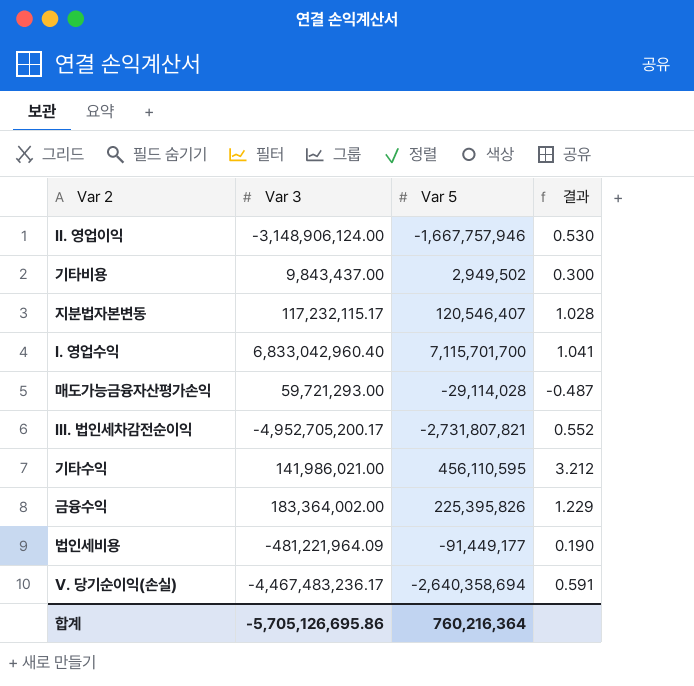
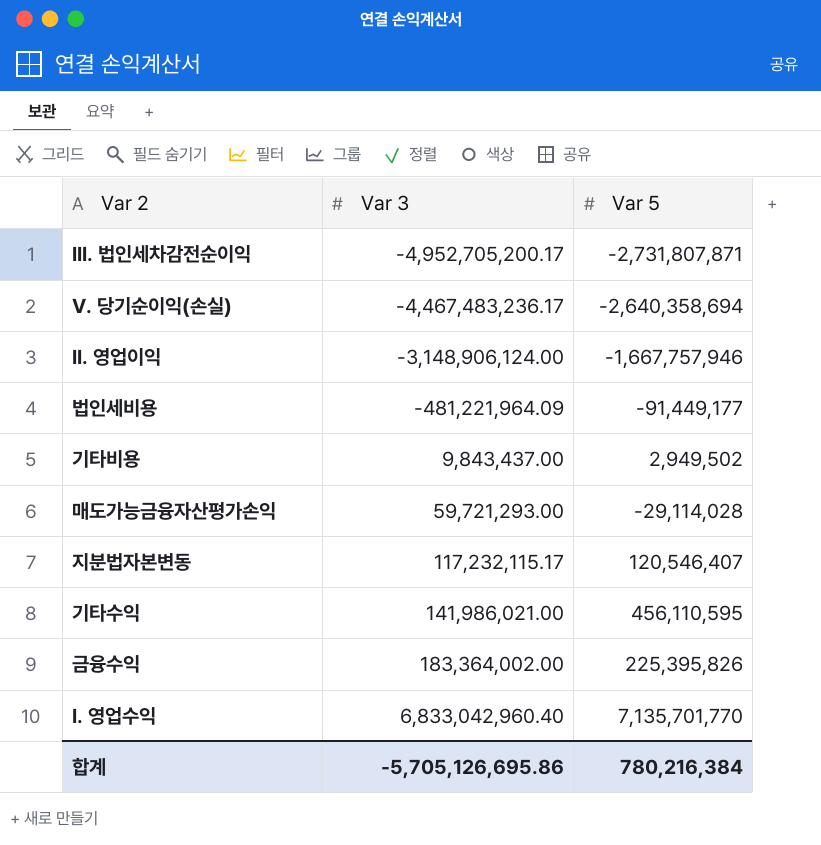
row order: none -> Var 3 ascending
column 결과 | formula: [Var 5] / [Var 3] -> none
III. 법인세차감전순이익 | Var 5: -2,731,807,821 -> -2,731,807,871
I. 영업수익 | Var 5: 7,115,701,700 -> 7,135,701,770
합계 | Var 5: 760,216,364 -> 780,216,384

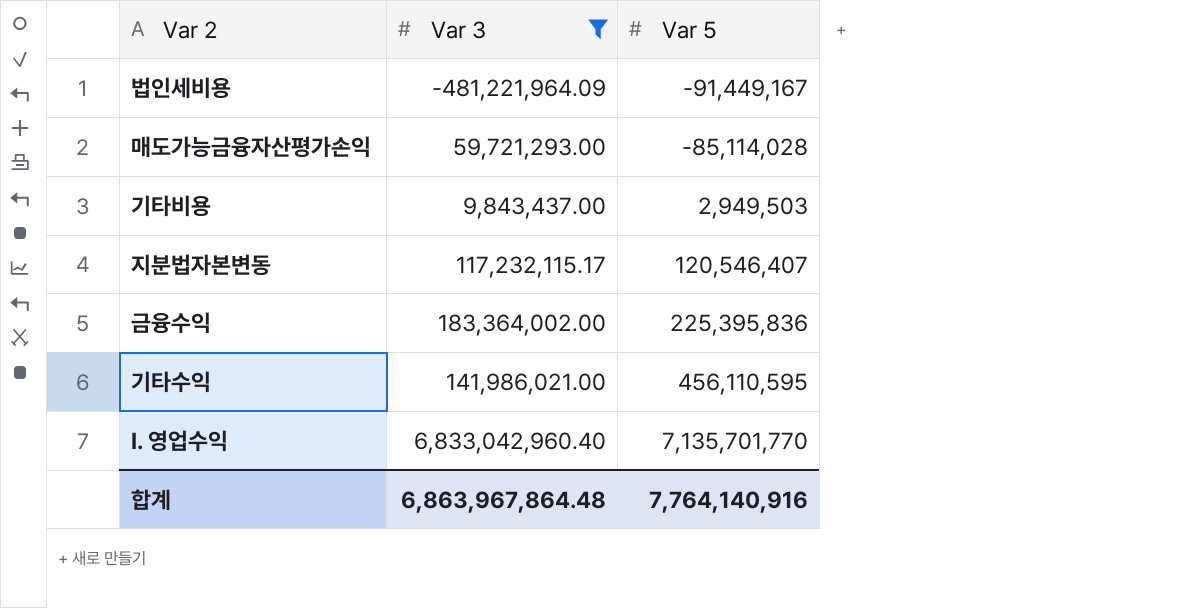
filter: none -> Var 3 >= -481,221,964.09
row order: Var 3 ascending -> Var 5 ascending
법인세비용 | Var 5: -91,449,177 -> -91,449,167
매도가능금융자산평가손익 | Var 5: -29,114,028 -> -85,114,028
기타비용 | Var 5: 2,949,502 -> 2,949,503
금융수익 | Var 5: 225,395,826 -> 225,395,836
합계 | Var 3: -5,705,126,695.86 -> 6,863,967,864.48
합계 | Var 5: 780,216,384 -> 7,764,140,916

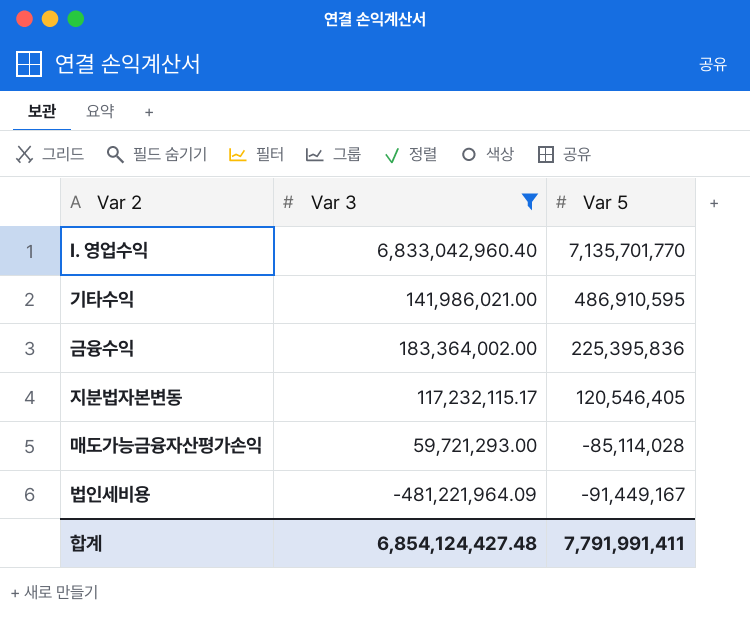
row order: Var 5 ascending -> Var 5 descending
row 기타비용: 9,843,437.00 | 2,949,503 -> none
기타수익 | Var 5: 456,110,595 -> 486,910,595
지분법자본변동 | Var 5: 120,546,407 -> 120,546,405
합계 | Var 3: 6,863,967,864.48 -> 6,854,124,427.48
합계 | Var 5: 7,764,140,916 -> 7,791,991,411

